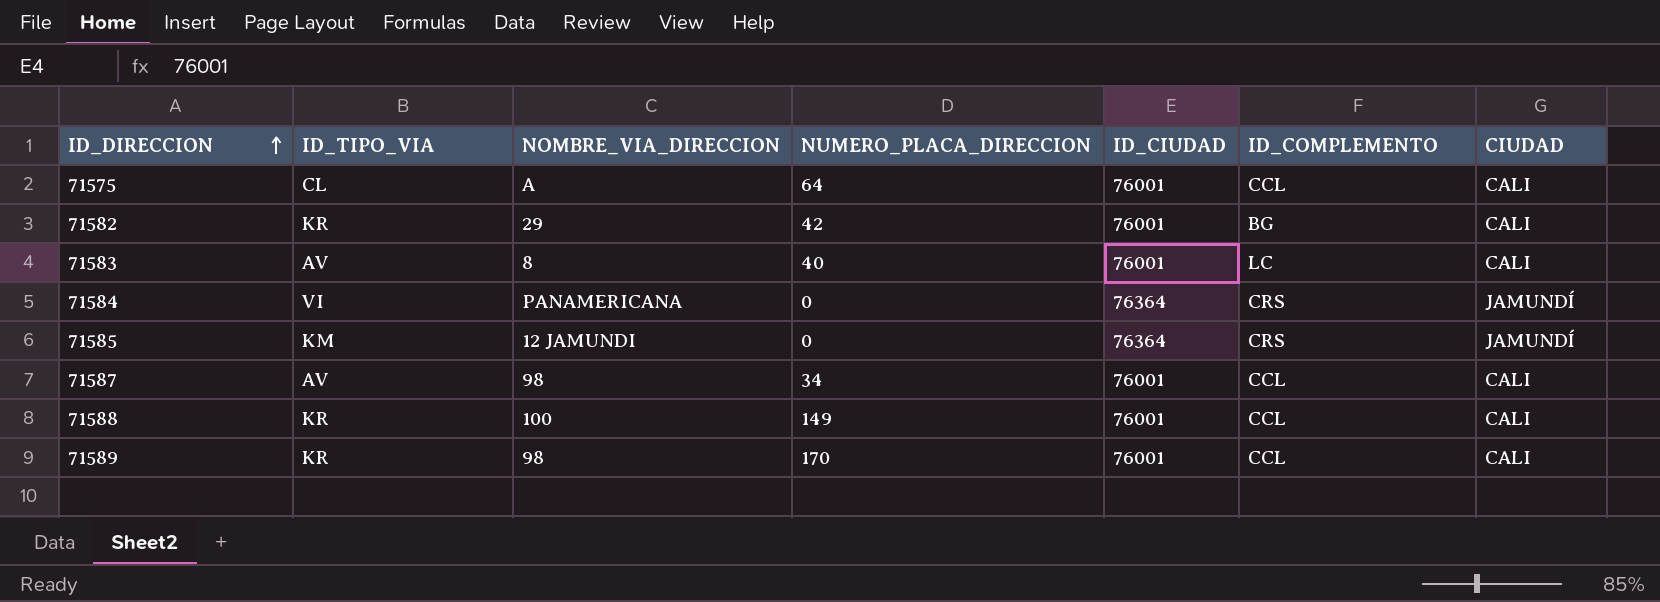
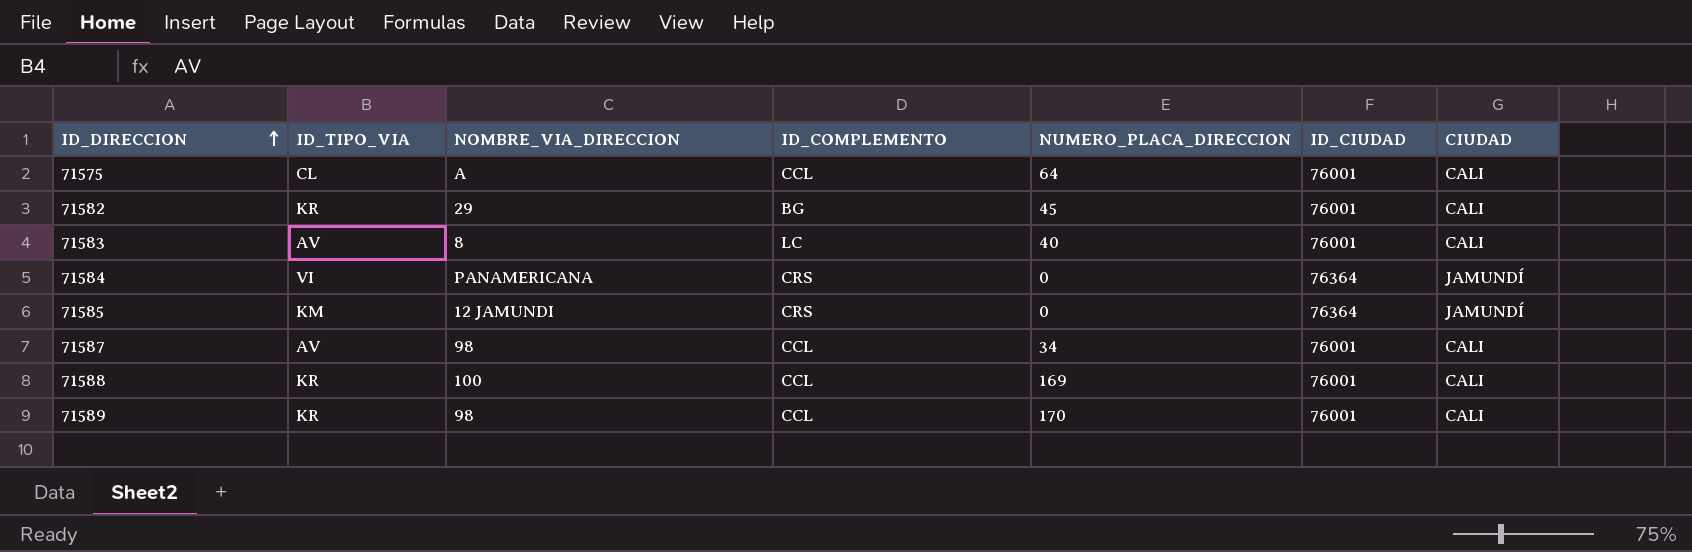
column ID_COMPLEMENTO | position: 6 -> 4
71582 | NUMERO_PLACA_DIRECCION: 42 -> 45
71588 | NUMERO_PLACA_DIRECCION: 149 -> 169

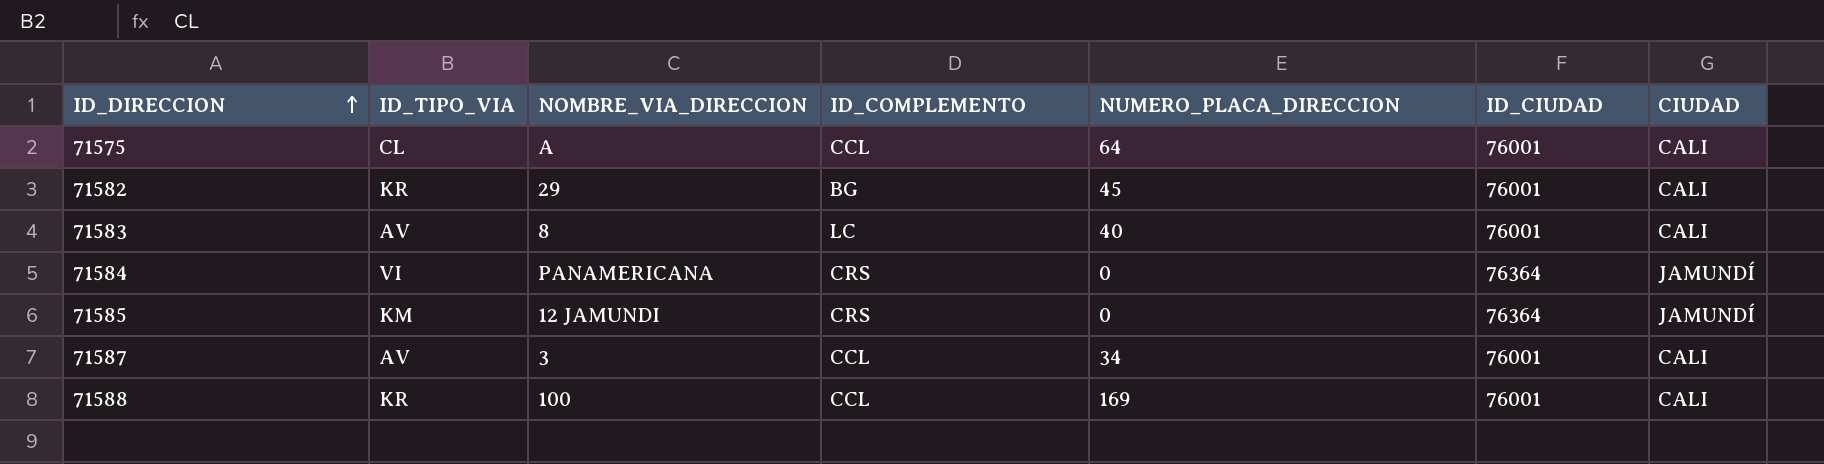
row 71589: KR | 98 | CCL | 170 | 76001 | CALI -> none
71587 | NOMBRE_VIA_DIRECCION: 98 -> 3

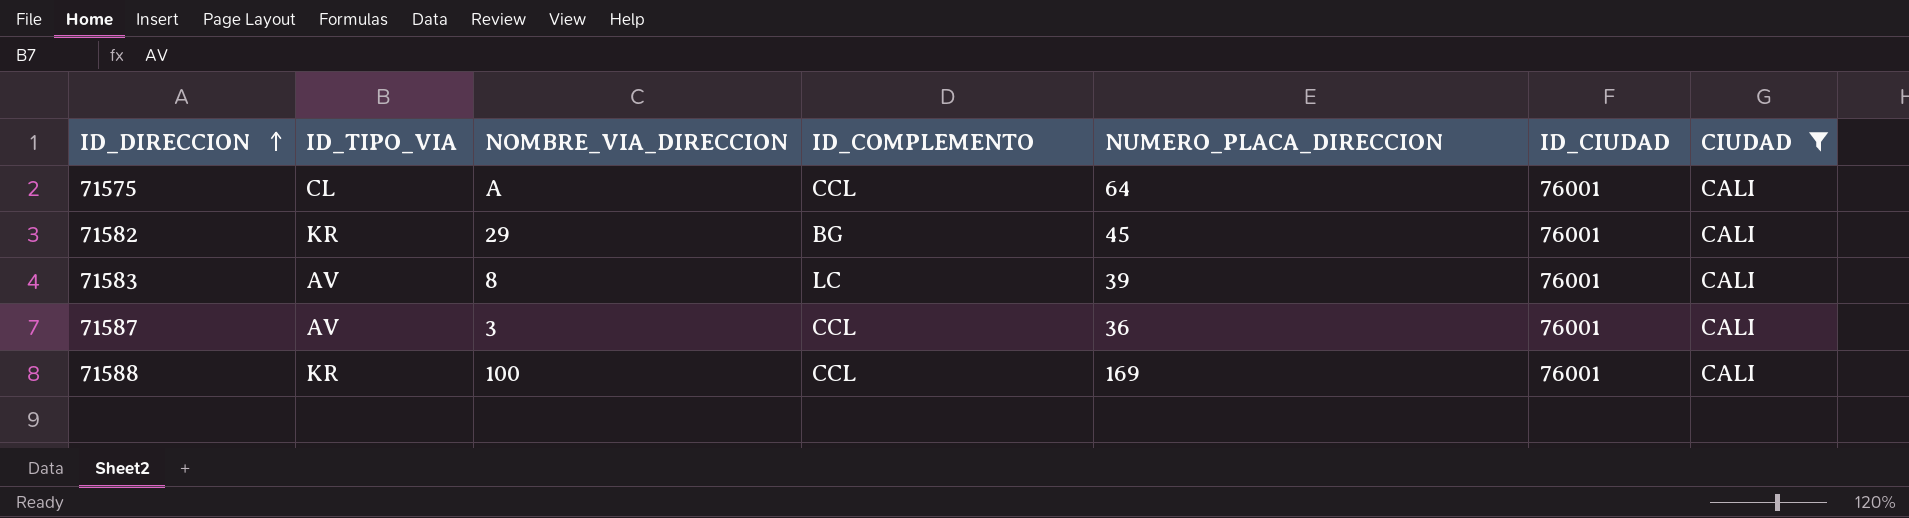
filter: none -> CIUDAD = CALI
71583 | NUMERO_PLACA_DIRECCION: 40 -> 39
71587 | NUMERO_PLACA_DIRECCION: 34 -> 36

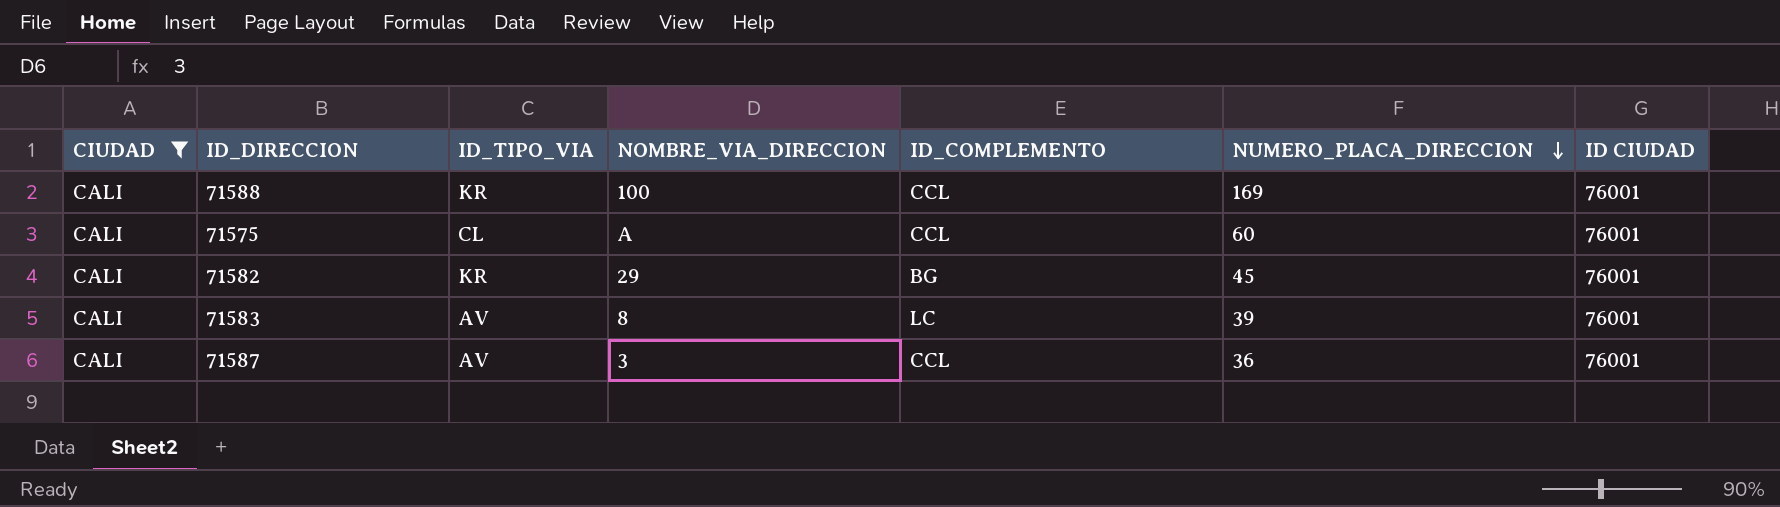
row order: ID_DIRECCION ascending -> NUMERO_PLACA_DIRECCION descending
column CIUDAD | position: 7 -> 1
column name: ID_CIUDAD -> ID CIUDAD
71575 | NUMERO_PLACA_DIRECCION: 64 -> 60

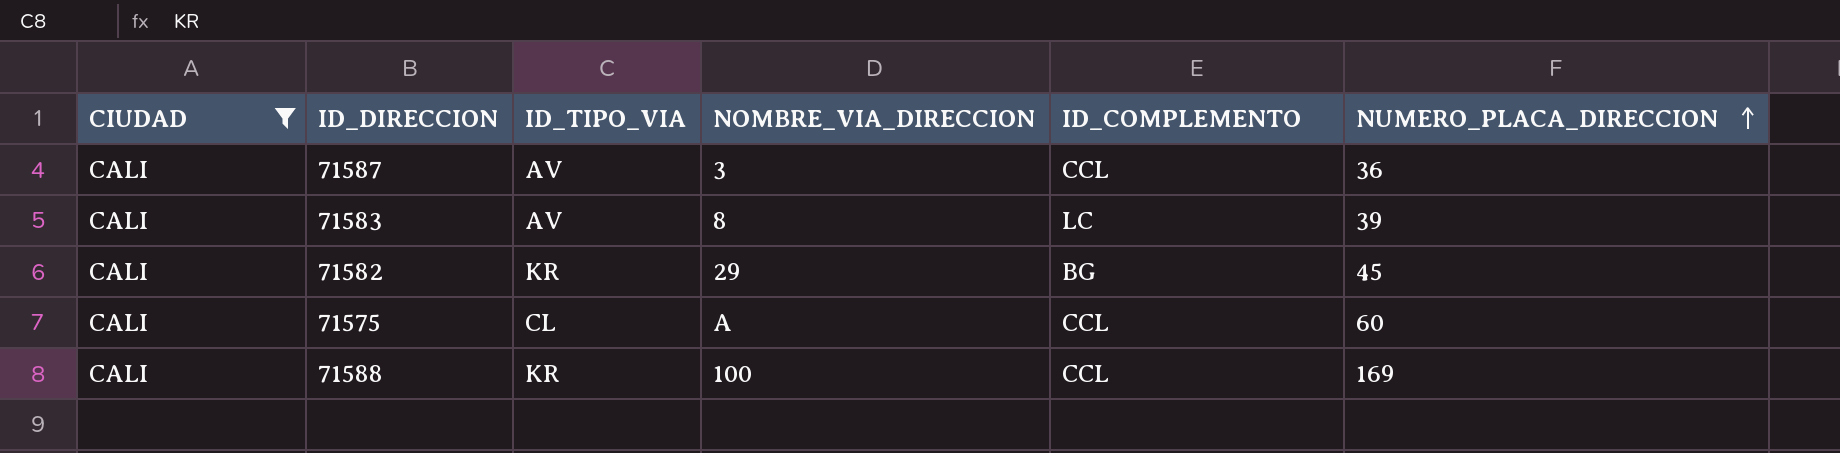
row order: NUMERO_PLACA_DIRECCION descending -> NUMERO_PLACA_DIRECCION ascending
column ID CIUDAD | position: 7 -> none

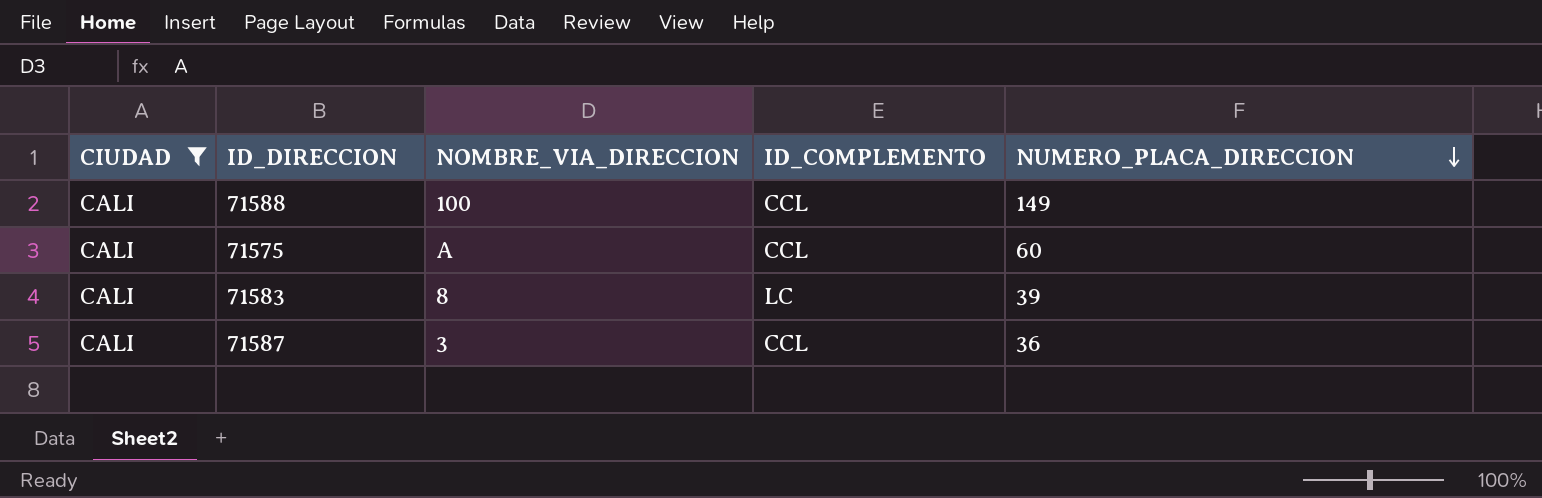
row order: NUMERO_PLACA_DIRECCION ascending -> NUMERO_PLACA_DIRECCION descending
column ID_TIPO_VIA | position: 3 -> none
row 71582: CALI | KR | 29 | BG | 45 -> none
71588 | NUMERO_PLACA_DIRECCION: 169 -> 149

